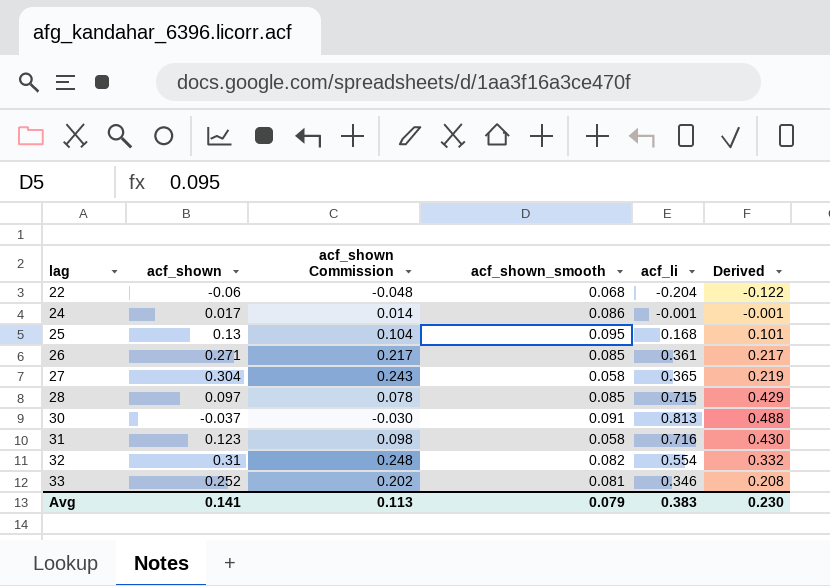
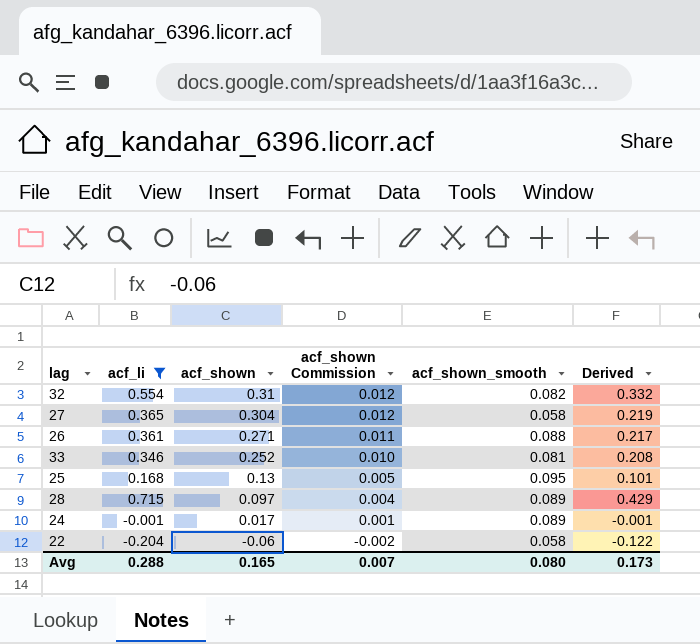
filter: none -> acf_li <= 0.715
row order: lag ascending -> acf_shown descending
column acf_li | position: 5 -> 2
column acf_shown Commission | formula: [acf_shown] * 0.8 -> [acf_shown] * 0.04
26 | acf_shown_smooth: 0.085 -> 0.088
28 | acf_shown_smooth: 0.085 -> 0.089
24 | acf_shown_smooth: 0.086 -> 0.089
22 | acf_shown_smooth: 0.068 -> 0.058
Avg | acf_li: 0.383 -> 0.288
Avg | acf_shown: 0.141 -> 0.165
Avg | acf_shown Commission: 0.113 -> 0.007
Avg | acf_shown_smooth: 0.079 -> 0.080
Avg | Derived: 0.230 -> 0.173

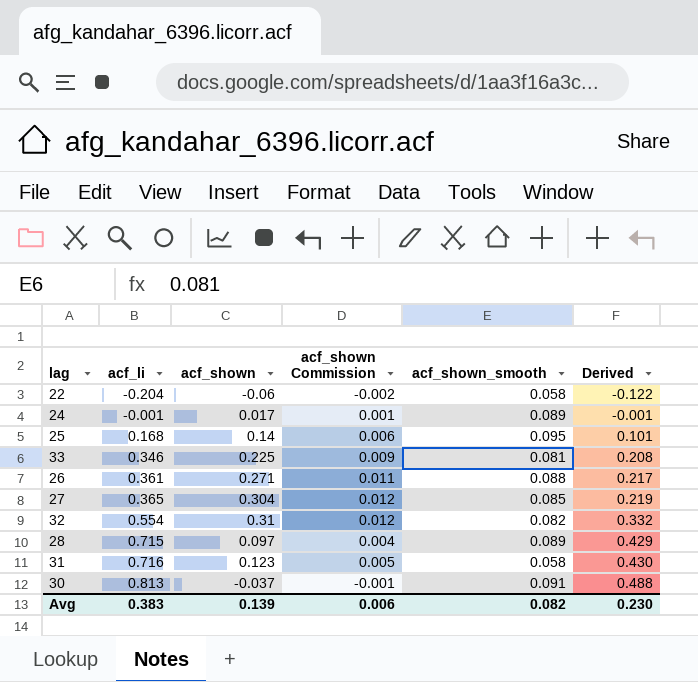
filter: acf_li <= 0.715 -> none
row order: acf_shown descending -> acf_li ascending
25 | acf_shown: 0.13 -> 0.14
25 | acf_shown Commission: 0.005 -> 0.006
33 | acf_shown: 0.252 -> 0.225
33 | acf_shown Commission: 0.010 -> 0.009
27 | acf_shown_smooth: 0.058 -> 0.085
Avg | acf_li: 0.288 -> 0.383
Avg | acf_shown: 0.165 -> 0.139
Avg | acf_shown Commission: 0.007 -> 0.006
Avg | acf_shown_smooth: 0.080 -> 0.082
Avg | Derived: 0.173 -> 0.230

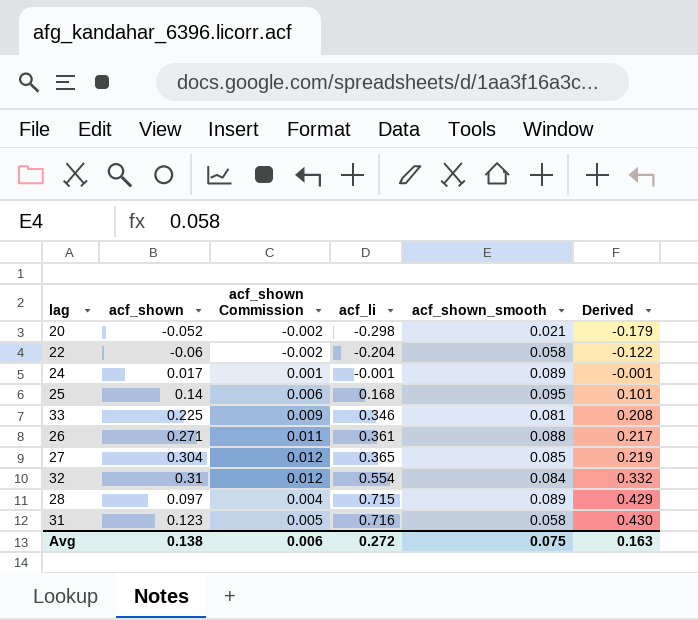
column acf_li | position: 2 -> 4
row 30: 0.813 | -0.037 | -0.001 | 0.091 | 0.488 -> none
row 20: none -> -0.052 | -0.002 | -0.298 | 0.021 | -0.179
32 | acf_shown_smooth: 0.082 -> 0.084
Avg | acf_shown: 0.139 -> 0.138
Avg | acf_li: 0.383 -> 0.272
Avg | acf_shown_smooth: 0.082 -> 0.075
Avg | Derived: 0.230 -> 0.163

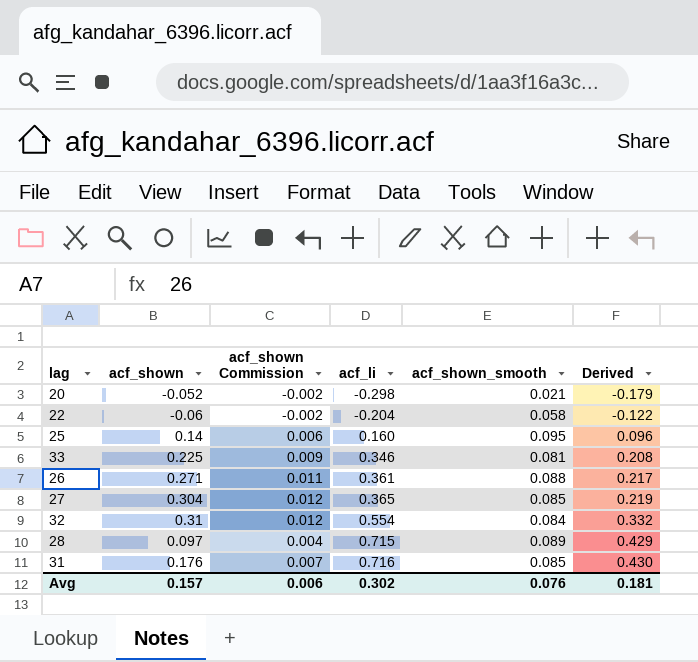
row 24: 0.017 | 0.001 | -0.001 | 0.089 | -0.001 -> none
25 | acf_li: 0.168 -> 0.160
25 | Derived: 0.101 -> 0.096
31 | acf_shown: 0.123 -> 0.176
31 | acf_shown Commission: 0.005 -> 0.007
31 | acf_shown_smooth: 0.058 -> 0.085
Avg | acf_shown: 0.138 -> 0.157
Avg | acf_li: 0.272 -> 0.302
Avg | acf_shown_smooth: 0.075 -> 0.076
Avg | Derived: 0.163 -> 0.181

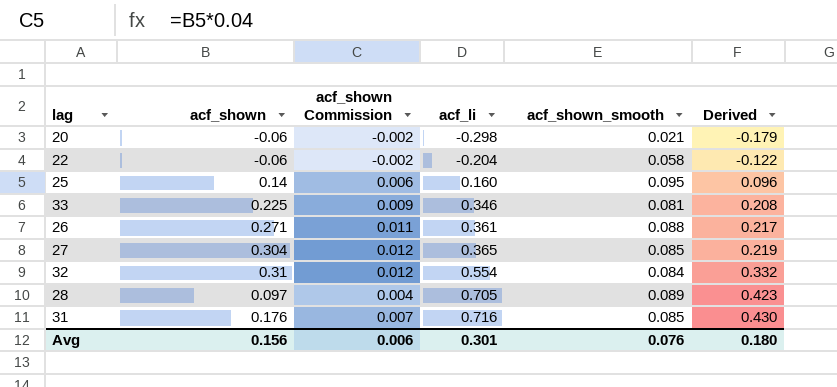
20 | acf_shown: -0.052 -> -0.06
28 | acf_li: 0.715 -> 0.705
28 | Derived: 0.429 -> 0.423
Avg | acf_shown: 0.157 -> 0.156
Avg | acf_li: 0.302 -> 0.301
Avg | Derived: 0.181 -> 0.180

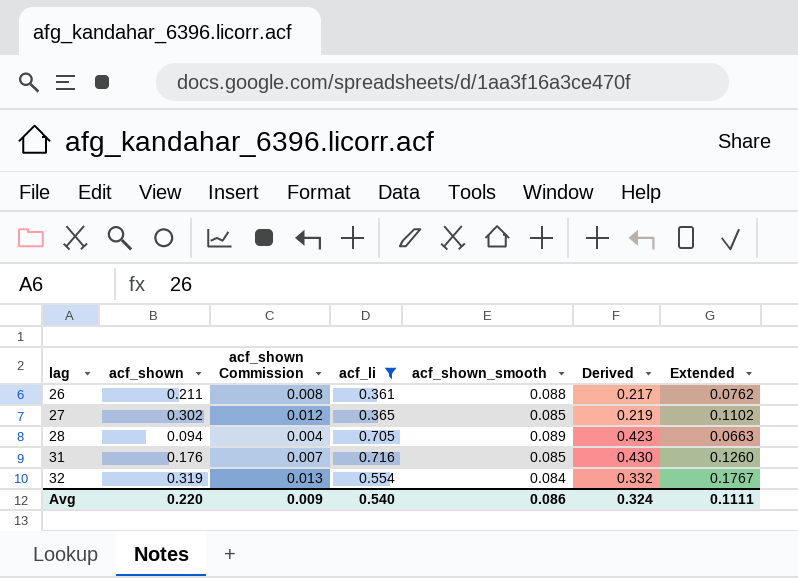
filter: none -> acf_li >= 0.361
row order: acf_li ascending -> lag ascending
column Extended | formula: none -> [acf_shown] * [acf_li]
26 | acf_shown: 0.271 -> 0.211
26 | acf_shown Commission: 0.011 -> 0.008
27 | acf_shown: 0.304 -> 0.302
28 | acf_shown: 0.097 -> 0.094
32 | acf_shown: 0.31 -> 0.319
32 | acf_shown Commission: 0.012 -> 0.013
Avg | acf_shown: 0.156 -> 0.220
Avg | acf_shown Commission: 0.006 -> 0.009
Avg | acf_li: 0.301 -> 0.540
Avg | acf_shown_smooth: 0.076 -> 0.086
Avg | Derived: 0.180 -> 0.324

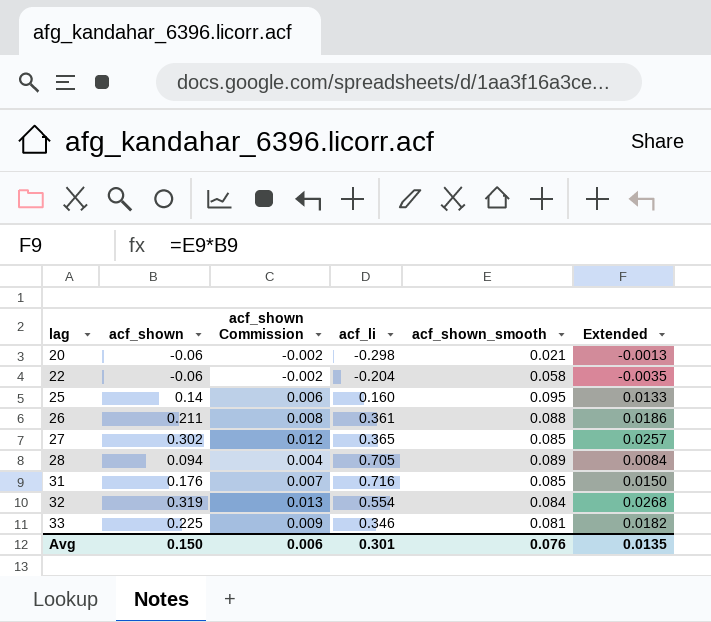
filter: acf_li >= 0.361 -> none
column Derived | formula: [acf_li] * 0.6 -> none
column Extended | formula: [acf_shown] * [acf_li] -> [acf_shown] * [acf_shown_smooth]
Avg | acf_shown: 0.220 -> 0.150
Avg | acf_shown Commission: 0.009 -> 0.006
Avg | acf_li: 0.540 -> 0.301
Avg | acf_shown_smooth: 0.086 -> 0.076
Avg | Extended: 0.1111 -> 0.0135

